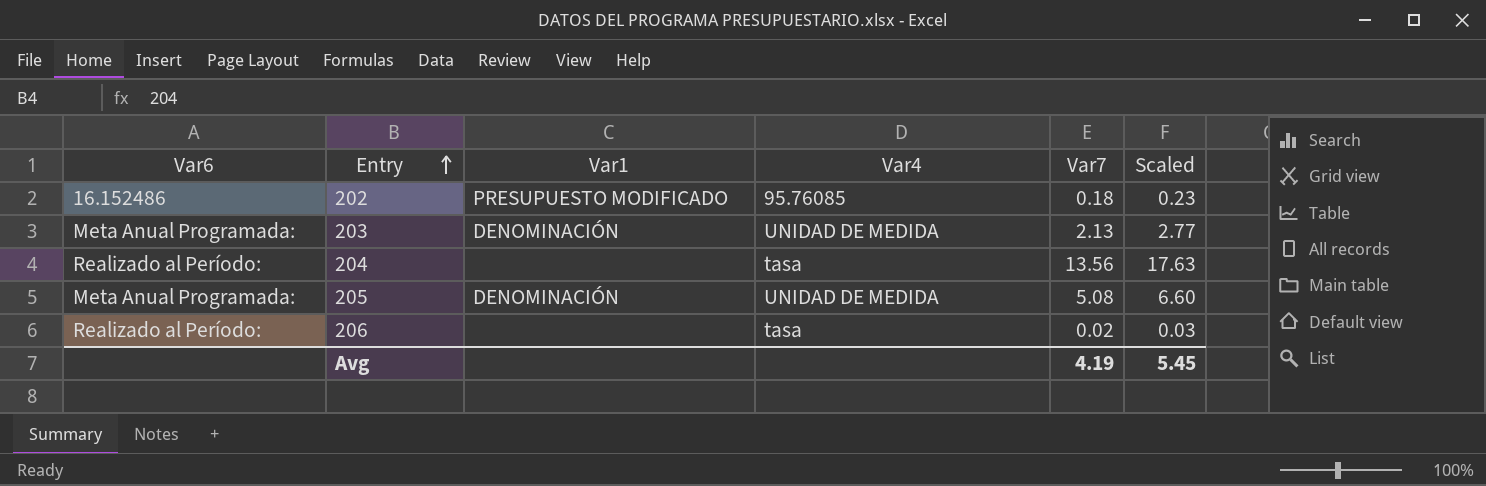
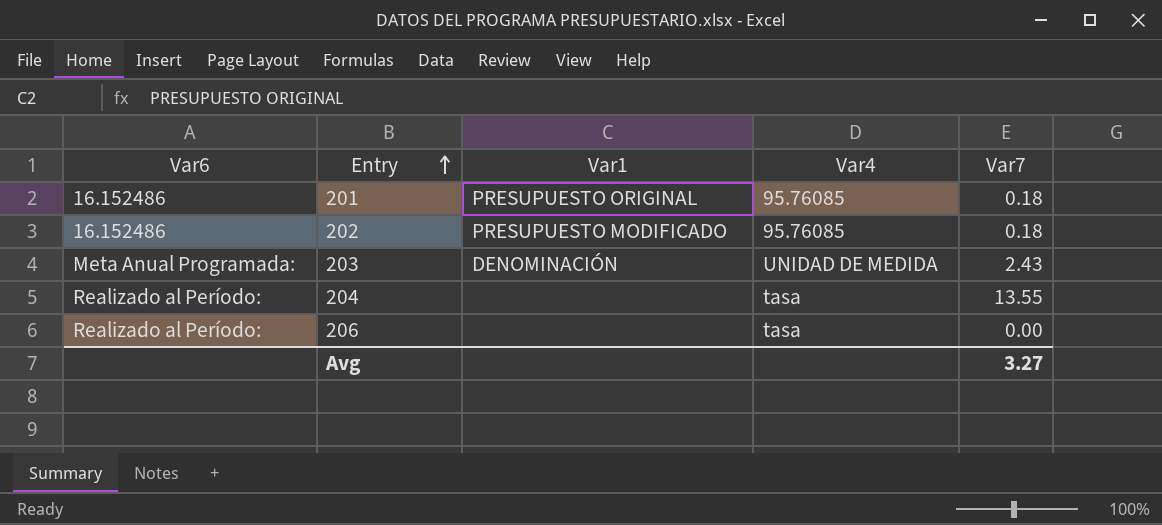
column Scaled | formula: [Var7] * 1.3 -> none
row 205: Meta Anual Programada: | DENOMINACIÓN | UNIDAD DE MEDIDA | 5.08 | 6.60 -> none
row 201: none -> 16.152486 | PRESUPUESTO ORIGINAL | 95.76085 | 0.18
203 | Var7: 2.13 -> 2.43
204 | Var7: 13.56 -> 13.55
206 | Var7: 0.02 -> 0.00
Avg | Var7: 4.19 -> 3.27

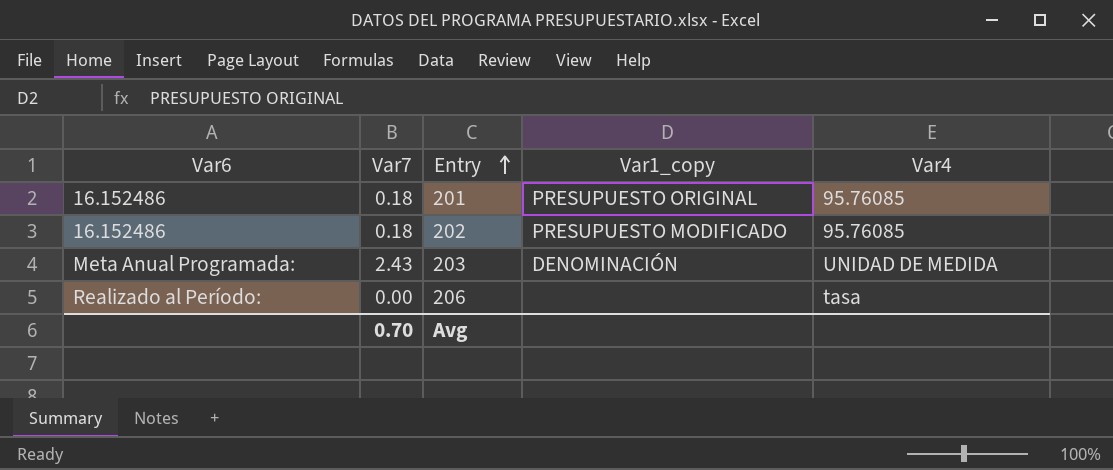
column Var7 | position: 5 -> 2
column name: Var1 -> Var1_copy
row 204: Realizado al Período: | none | tasa | 13.55 -> none
Avg | Var7: 3.27 -> 0.70

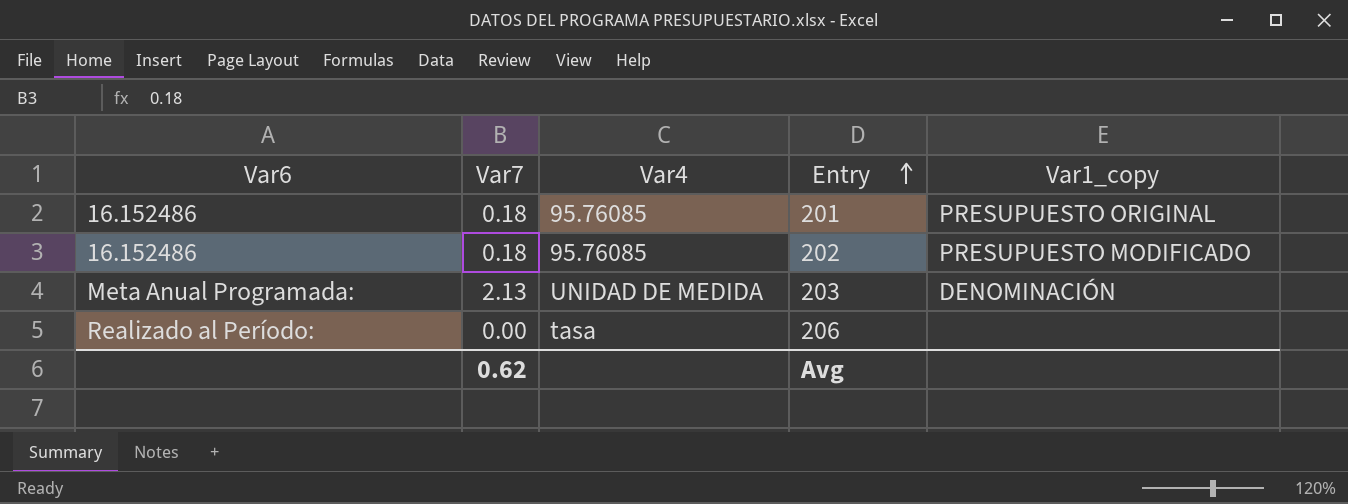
column Var4 | position: 5 -> 3
203 | Var7: 2.43 -> 2.13
Avg | Var7: 0.70 -> 0.62

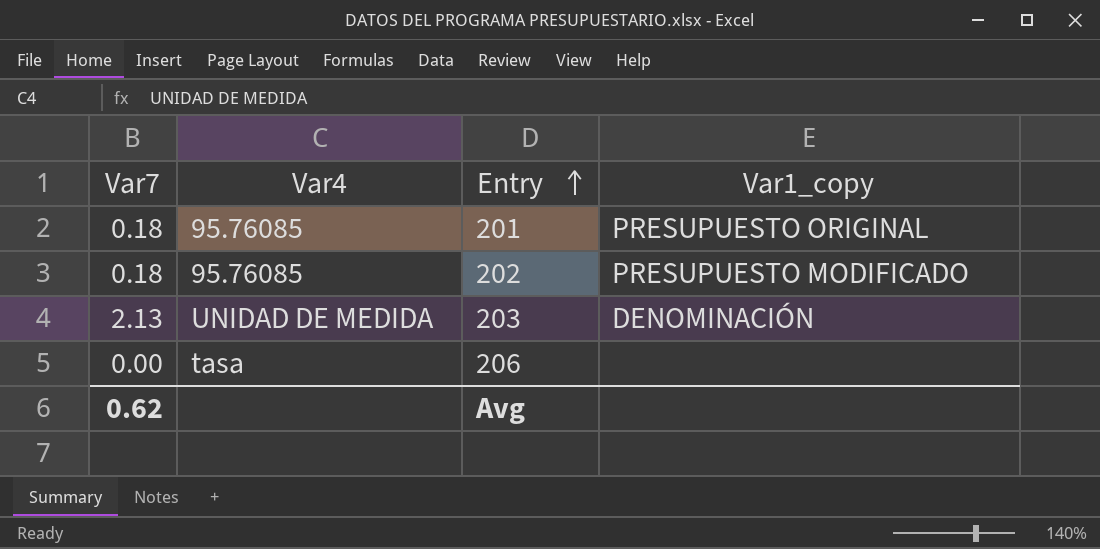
column Var6 | position: 1 -> none

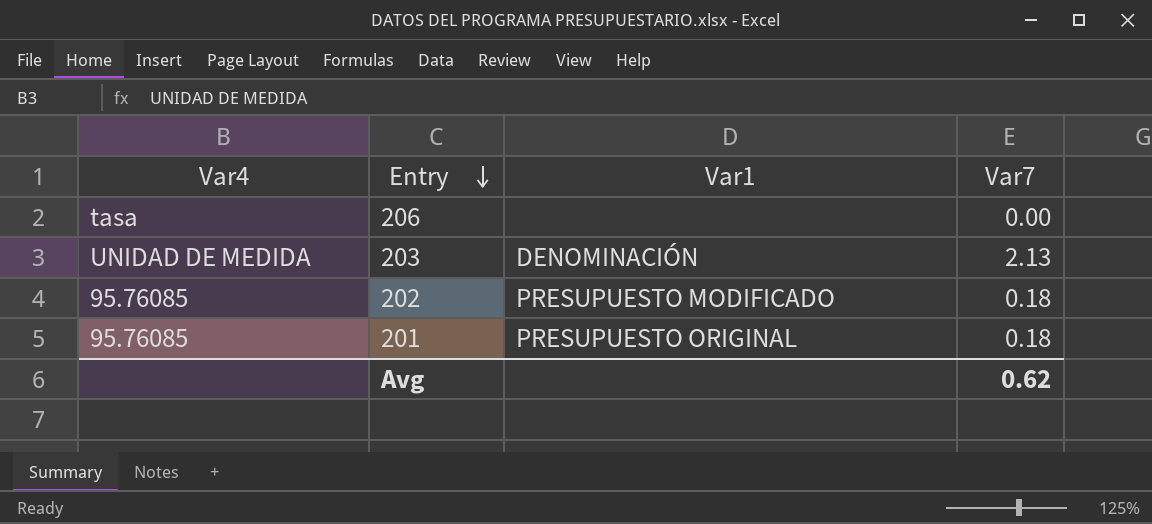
row order: Entry ascending -> Entry descending
column name: Var1_copy -> Var1
column Var7 | position: 1 -> 4

